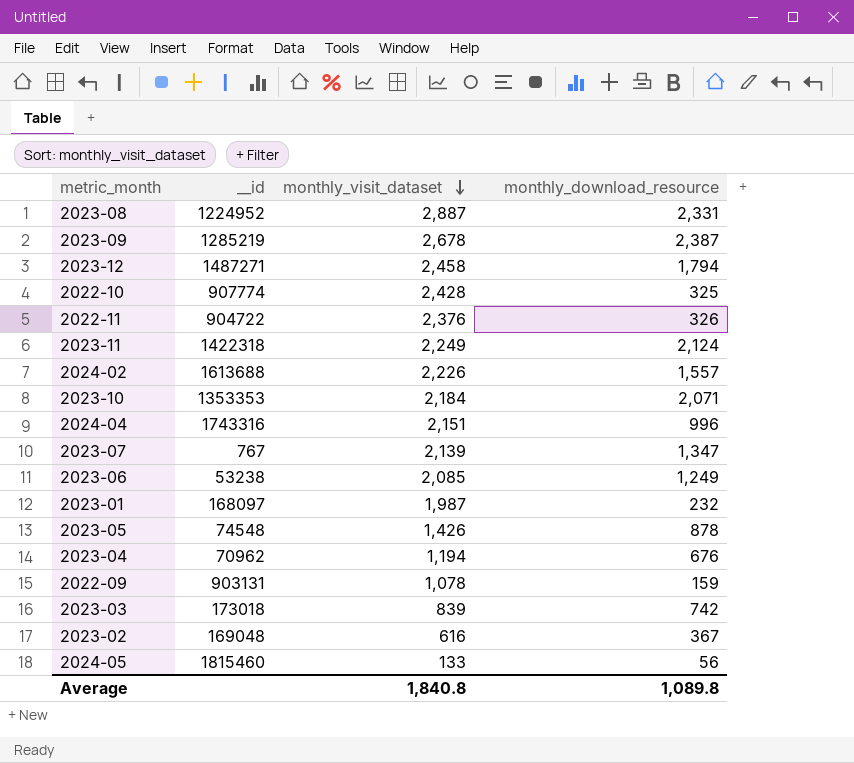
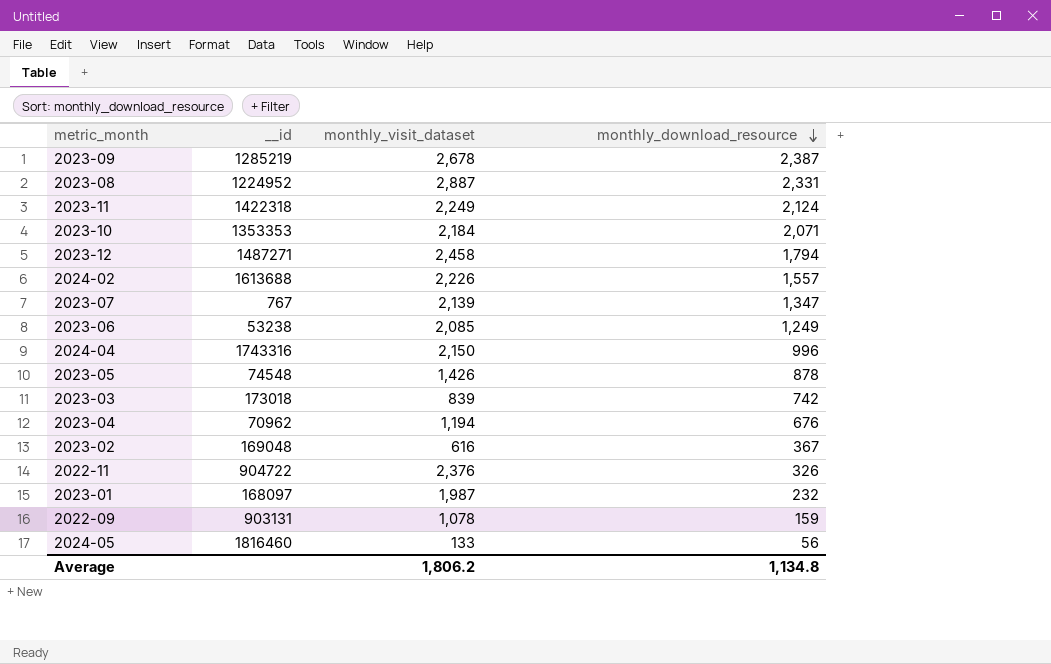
row order: monthly_visit_dataset descending -> monthly_download_resource descending
row 2022-10: 907774 | 2,428 | 325 -> none
2024-04 | monthly_visit_dataset: 2,151 -> 2,150
2024-05 | __id: 1815460 -> 1816460
Average | monthly_visit_dataset: 1,840.8 -> 1,806.2
Average | monthly_download_resource: 1,089.8 -> 1,134.8

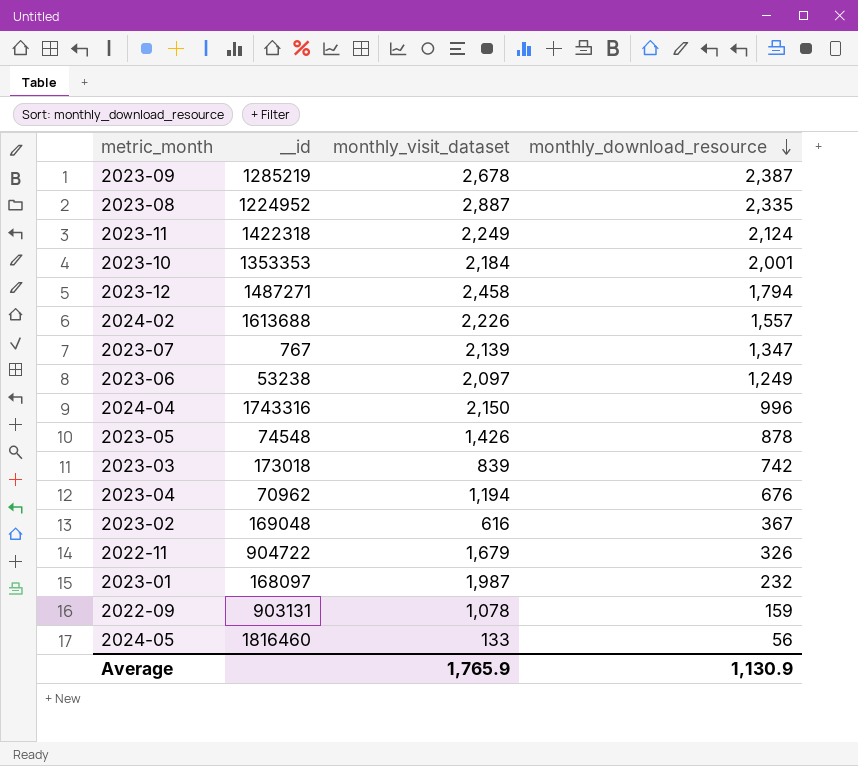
2023-08 | monthly_download_resource: 2,331 -> 2,335
2023-10 | monthly_download_resource: 2,071 -> 2,001
2023-06 | monthly_visit_dataset: 2,085 -> 2,097
2022-11 | monthly_visit_dataset: 2,376 -> 1,679
Average | monthly_visit_dataset: 1,806.2 -> 1,765.9
Average | monthly_download_resource: 1,134.8 -> 1,130.9

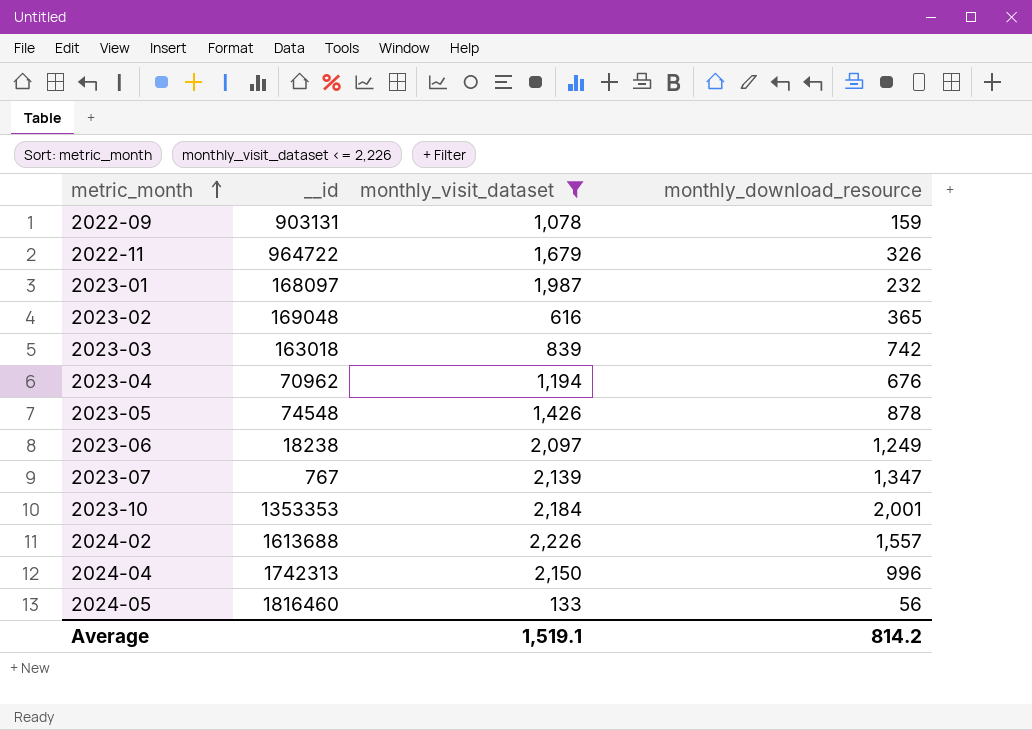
filter: none -> monthly_visit_dataset <= 2,226
row order: monthly_download_resource descending -> metric_month ascending
2022-11 | __id: 904722 -> 964722
2023-02 | monthly_download_resource: 367 -> 365
2023-03 | __id: 173018 -> 163018
2023-06 | __id: 53238 -> 18238
2024-04 | __id: 1743316 -> 1742313
Average | monthly_visit_dataset: 1,765.9 -> 1,519.1
Average | monthly_download_resource: 1,130.9 -> 814.2

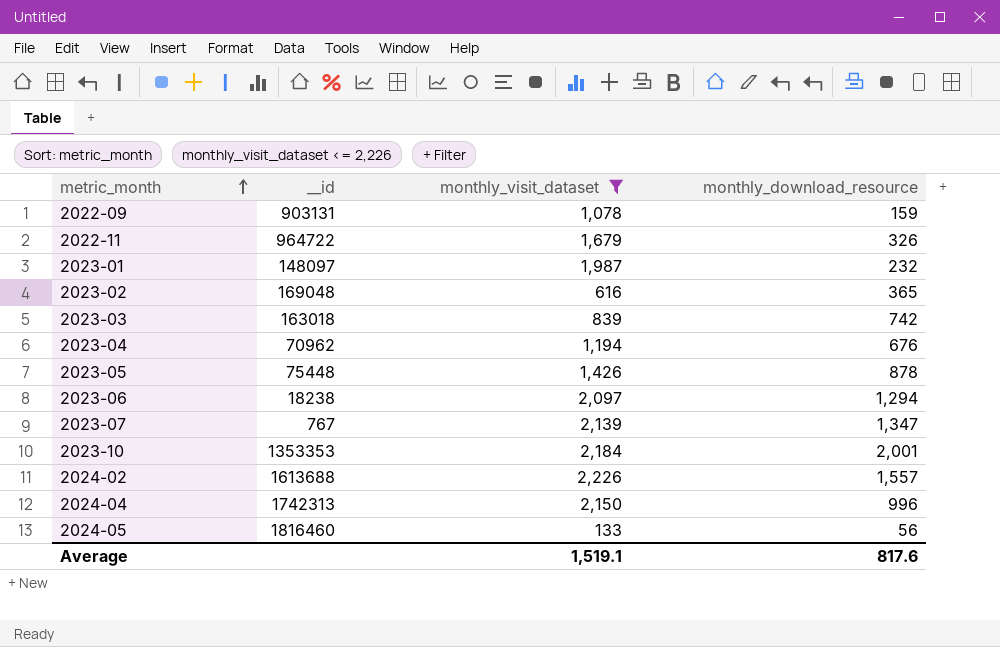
2023-01 | __id: 168097 -> 148097
2023-05 | __id: 74548 -> 75448
2023-06 | monthly_download_resource: 1,249 -> 1,294
Average | monthly_download_resource: 814.2 -> 817.6

